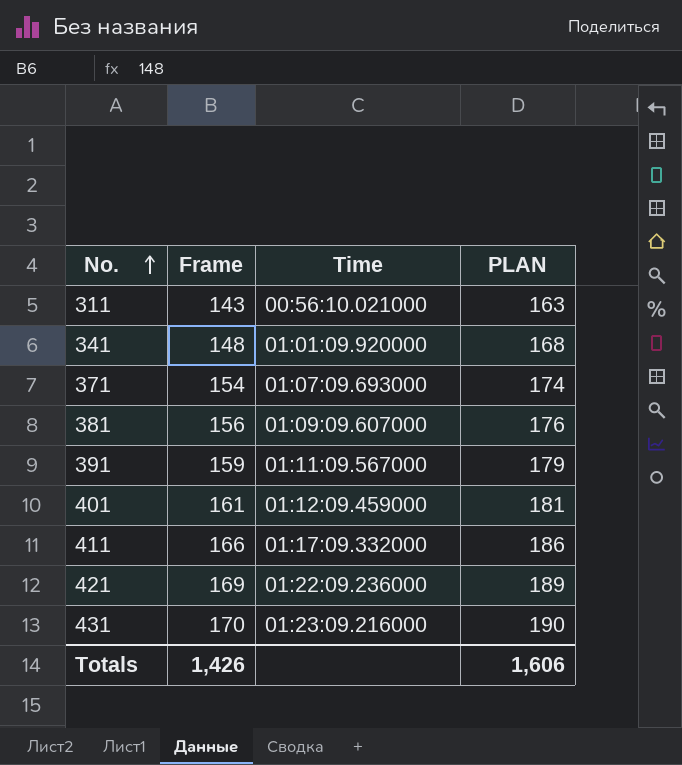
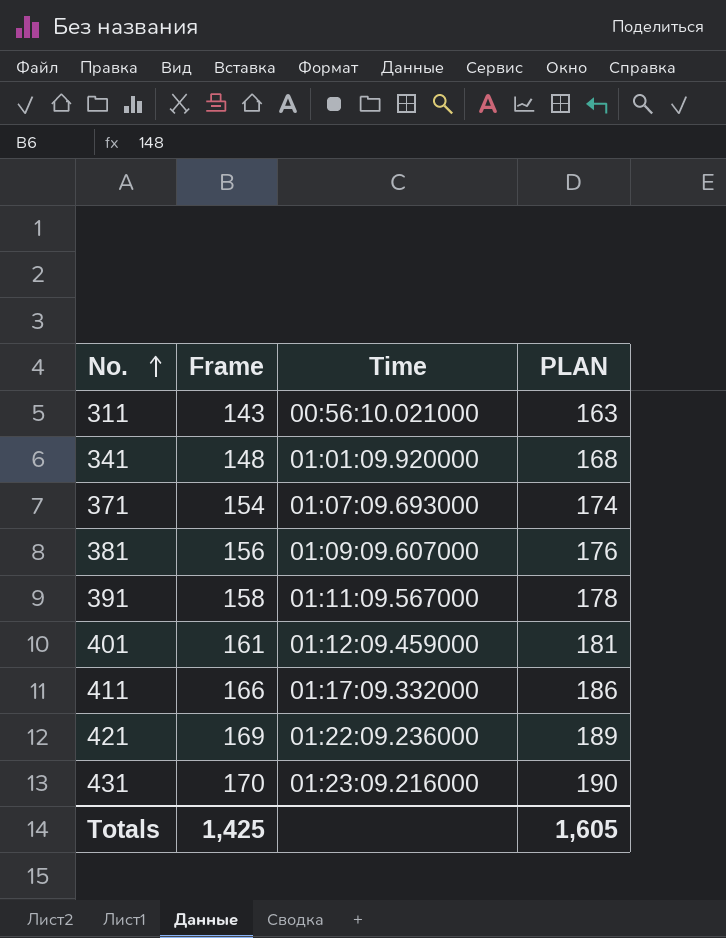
391 | Frame: 159 -> 158
391 | PLAN: 179 -> 178
Totals | Frame: 1,426 -> 1,425
Totals | PLAN: 1,606 -> 1,605

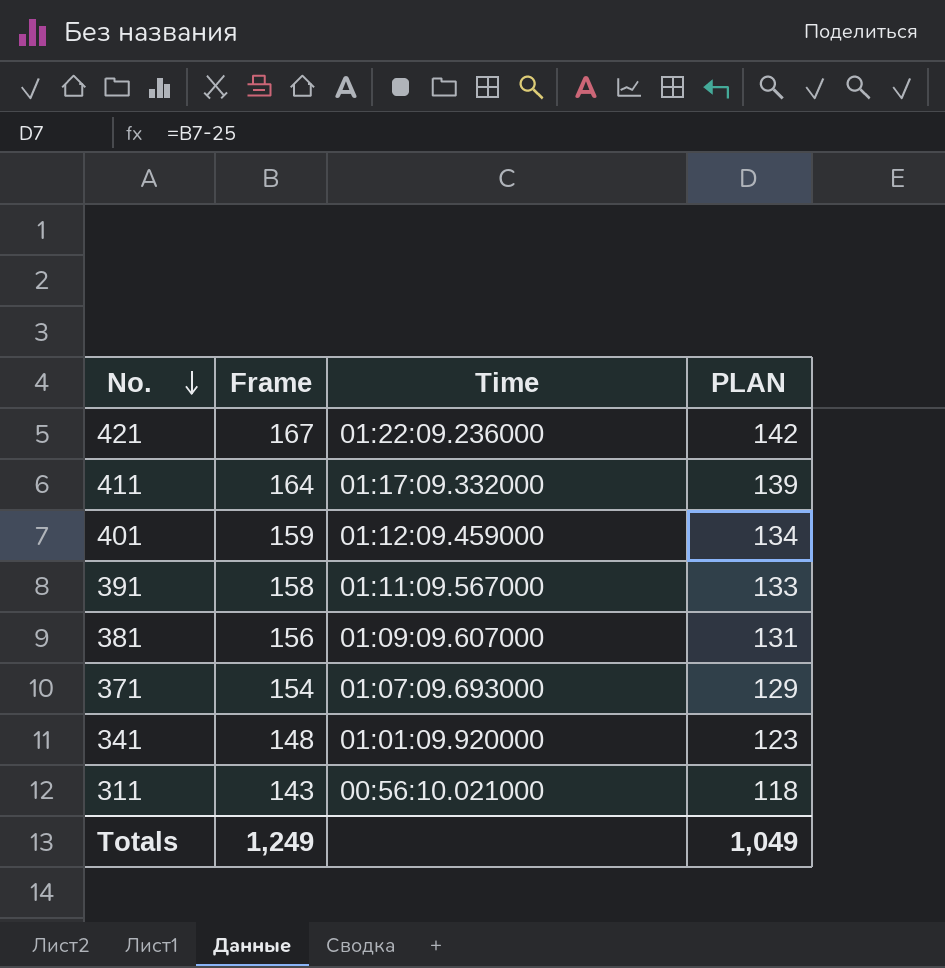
row order: No. ascending -> No. descending
column PLAN | formula: [Frame] + 20 -> [Frame] - 25
row 431: 170 | 01:23:09.216000 | 190 -> none
421 | Frame: 169 -> 167
411 | Frame: 166 -> 164
401 | Frame: 161 -> 159
Totals | Frame: 1,425 -> 1,249
Totals | PLAN: 1,605 -> 1,049

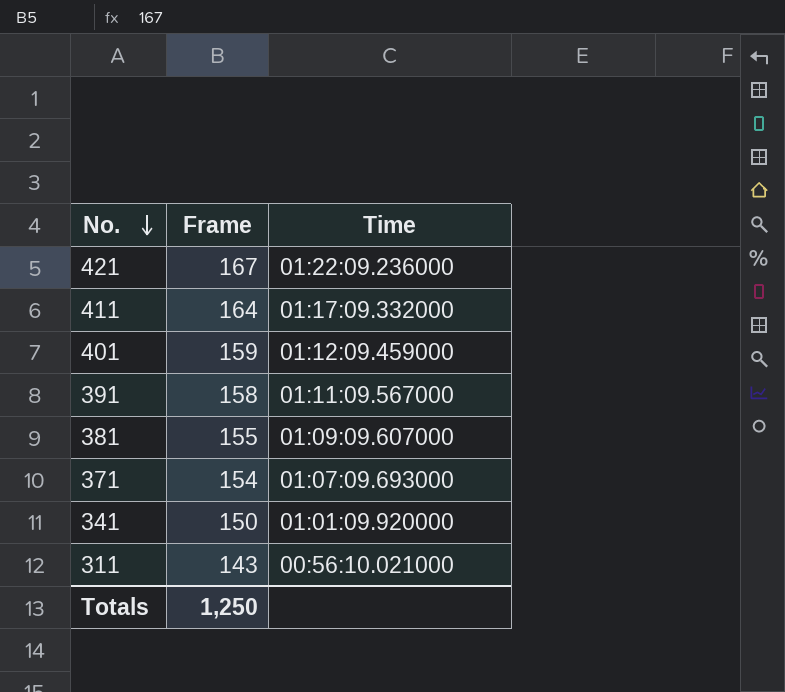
column PLAN | formula: [Frame] - 25 -> none
381 | Frame: 156 -> 155
341 | Frame: 148 -> 150
Totals | Frame: 1,249 -> 1,250

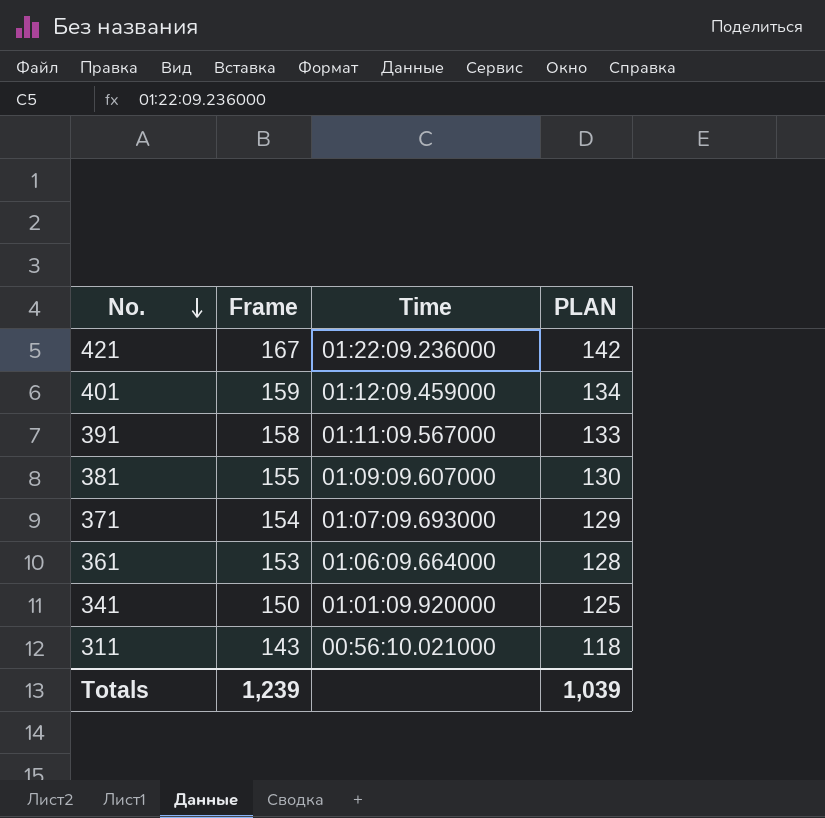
column PLAN | formula: none -> [Frame] - 25
row 411: 164 | 01:17:09.332000 -> none
row 361: none -> 153 | 01:06:09.664000 | 128
Totals | Frame: 1,250 -> 1,239

